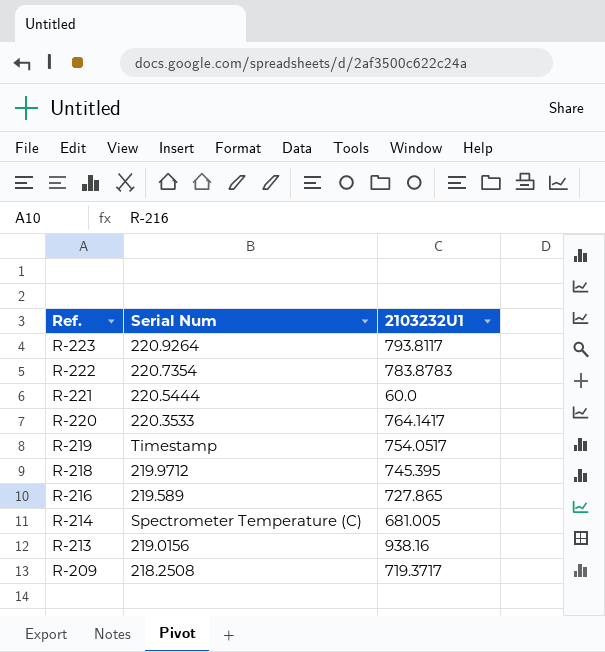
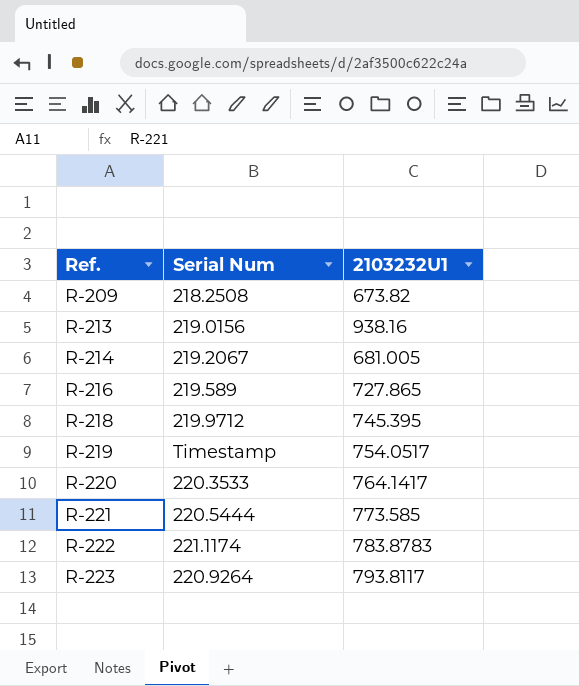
row order: Ref. descending -> Ref. ascending
R-209 | 2103232U1: 719.3717 -> 673.82
R-214 | Serial Num: Spectrometer Temperature (C) -> 219.2067
R-221 | 2103232U1: 60.0 -> 773.585
R-222 | Serial Num: 220.7354 -> 221.1174

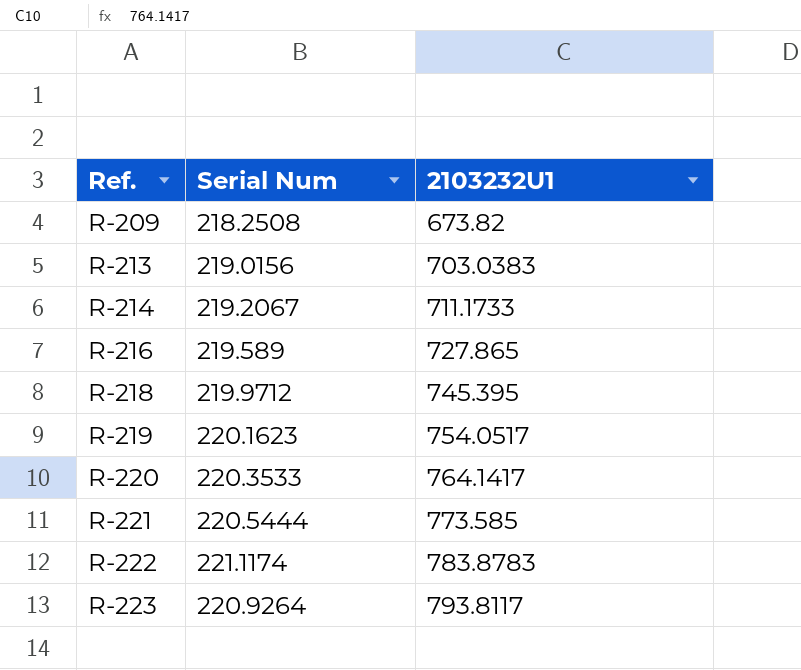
R-213 | 2103232U1: 938.16 -> 703.0383
R-214 | 2103232U1: 681.005 -> 711.1733
R-219 | Serial Num: Timestamp -> 220.1623

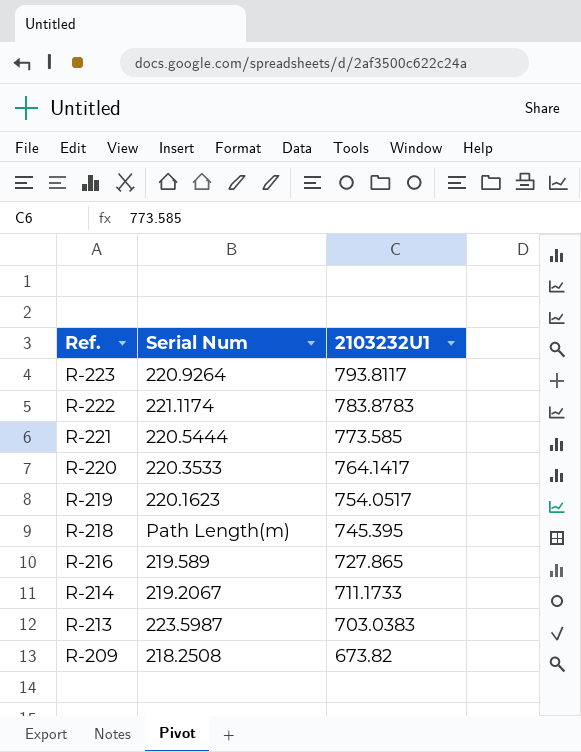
row order: Ref. ascending -> Ref. descending
R-218 | Serial Num: 219.9712 -> Path Length(m)
R-213 | Serial Num: 219.0156 -> 223.5987

